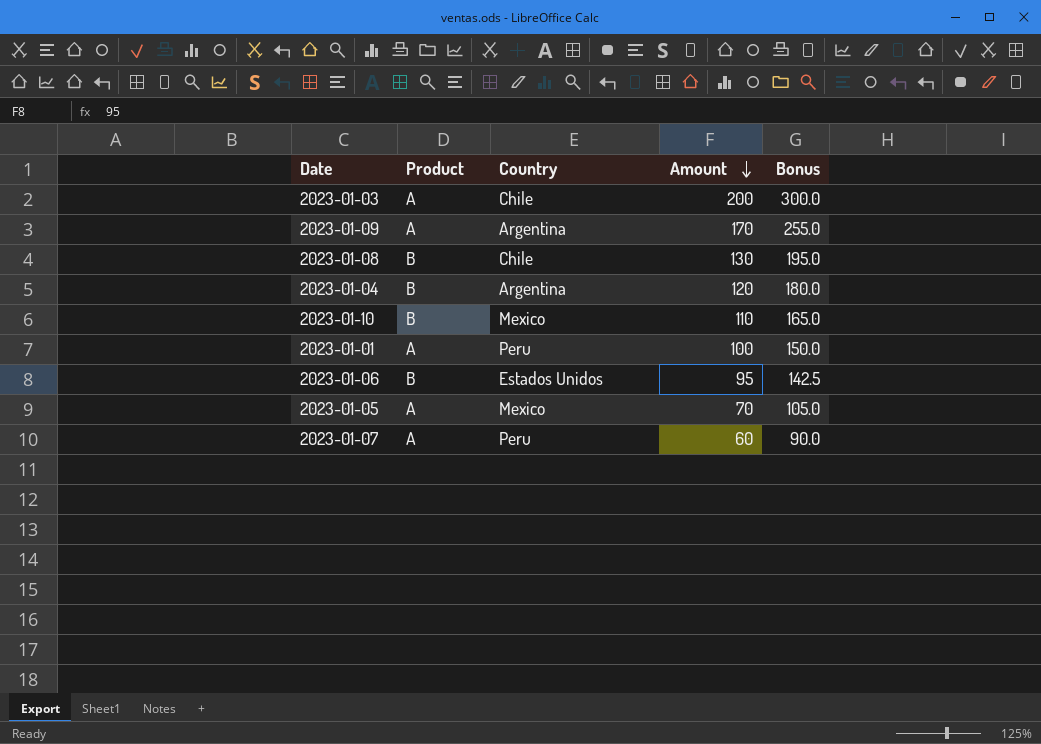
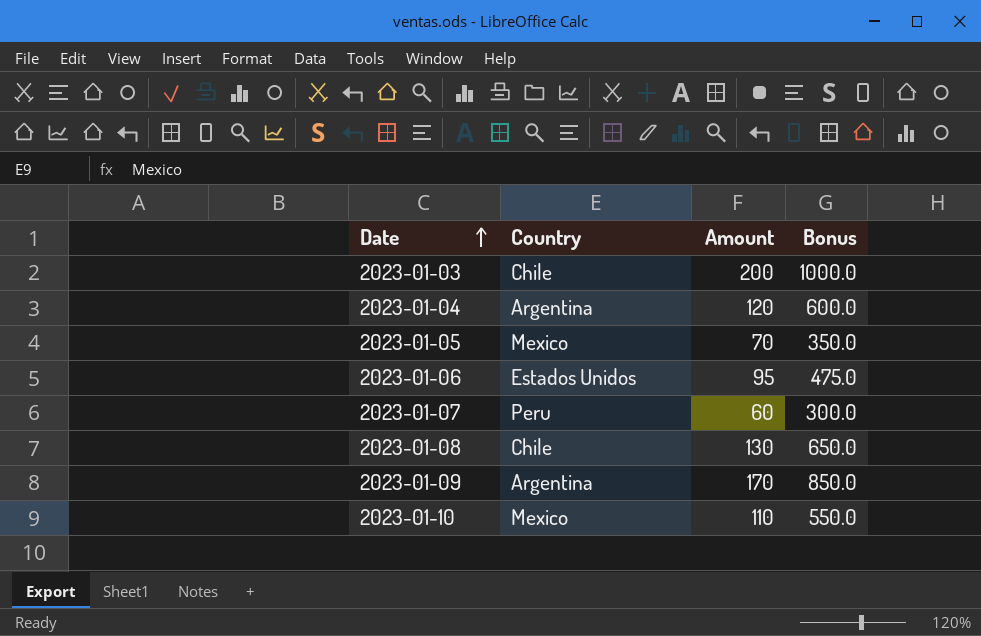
row order: Amount descending -> Date ascending
column Product | position: 2 -> none
column Bonus | formula: [Amount] * 1.5 -> [Amount] * 5
row 2023-01-01: A | Peru | 100 | 150.0 -> none

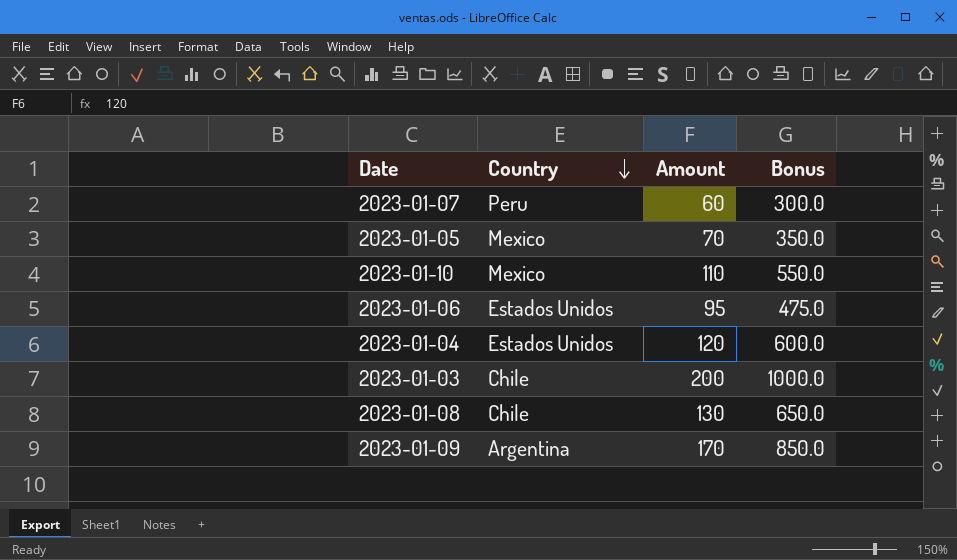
row order: Date ascending -> Country descending
2023-01-04 | Country: Argentina -> Estados Unidos

